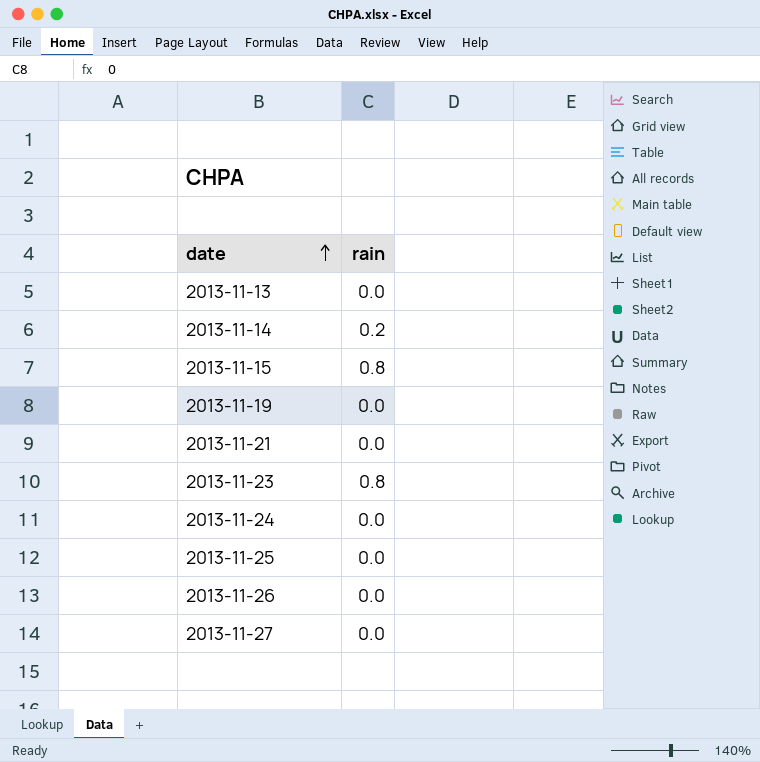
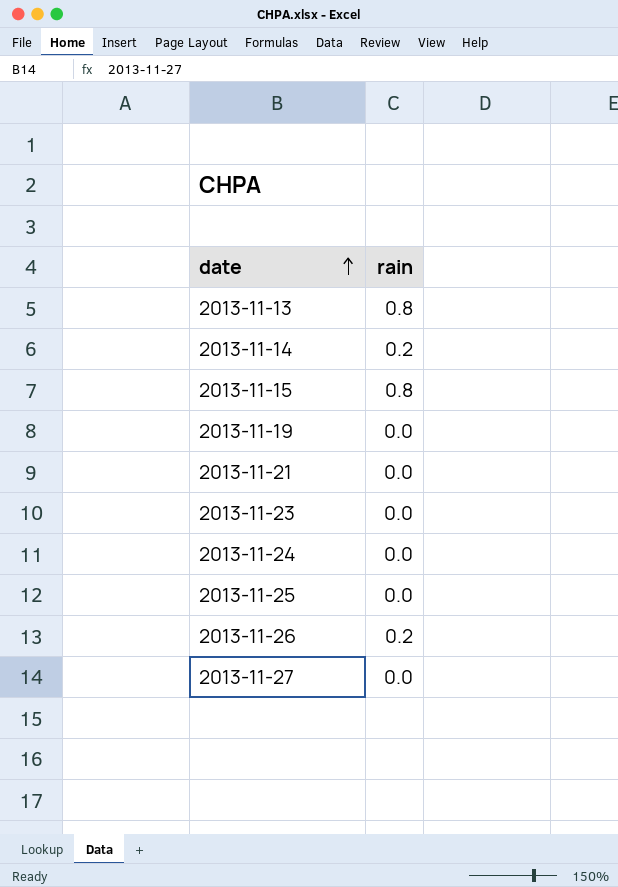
2013-11-13 | rain: 0.0 -> 0.8
2013-11-23 | rain: 0.8 -> 0.0
2013-11-26 | rain: 0.0 -> 0.2

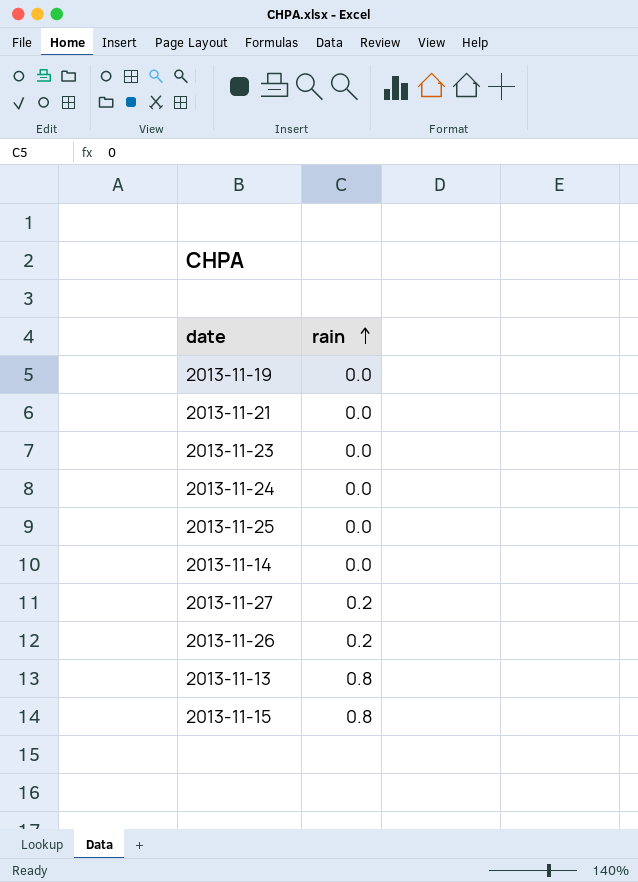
row order: date ascending -> rain ascending
2013-11-14 | rain: 0.2 -> 0.0
2013-11-27 | rain: 0.0 -> 0.2

